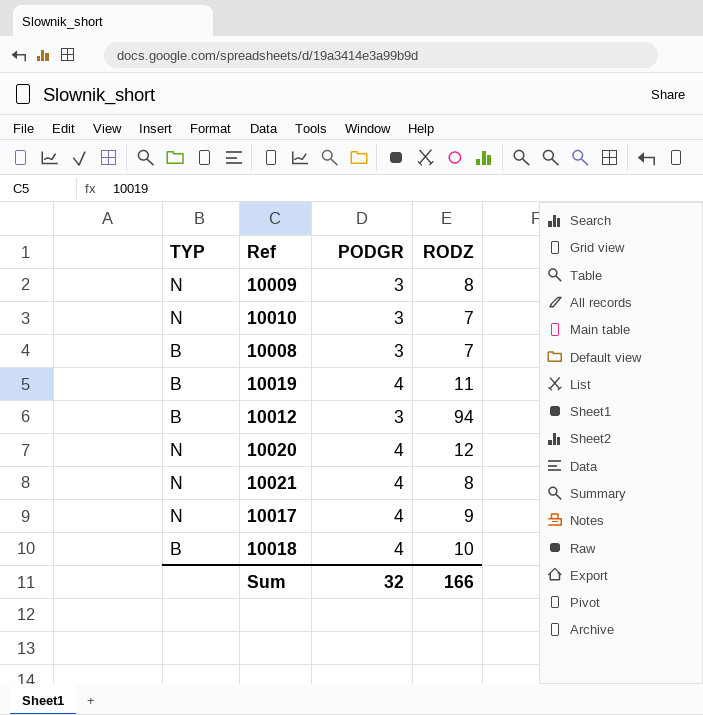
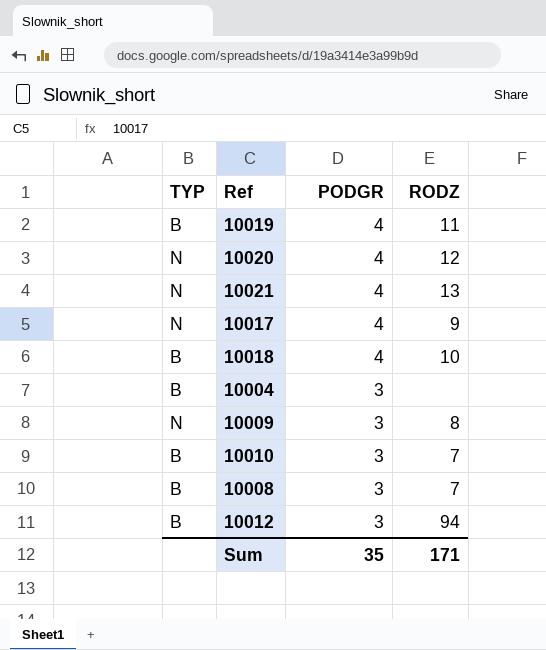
row order: none -> PODGR descending
10021 | RODZ: 8 -> 13
row 10004: none -> B | 3 | none
10010 | TYP: N -> B
Sum | PODGR: 32 -> 35
Sum | RODZ: 166 -> 171

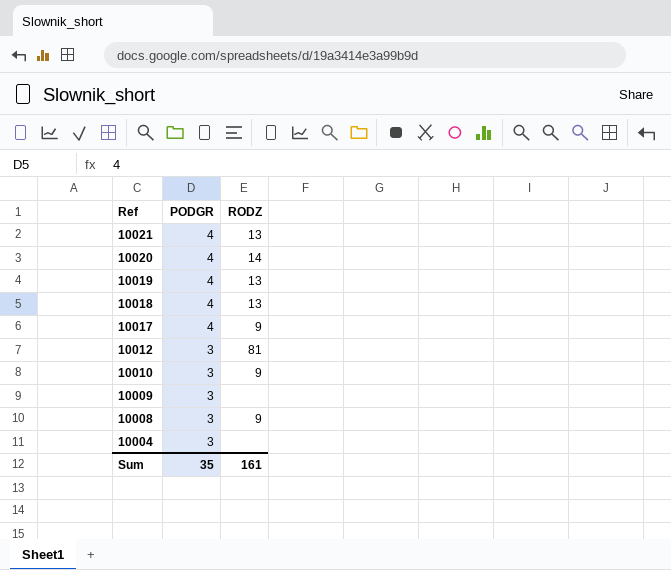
row order: PODGR descending -> Ref descending
column TYP | position: 1 -> none
10020 | RODZ: 12 -> 14
10019 | RODZ: 11 -> 13
10018 | RODZ: 10 -> 13
10012 | RODZ: 94 -> 81
10010 | RODZ: 7 -> 9
10009 | RODZ: 8 -> none
10008 | RODZ: 7 -> 9
Sum | RODZ: 171 -> 161

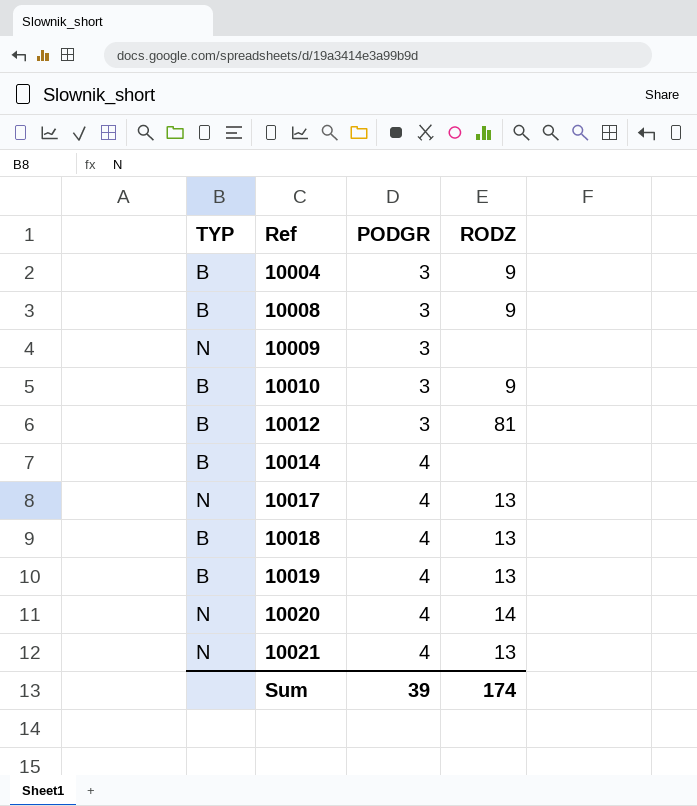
row order: Ref descending -> Ref ascending
column TYP | position: none -> 1
10004 | RODZ: none -> 9
row 10014: none -> B | 4 | none
10017 | RODZ: 9 -> 13
Sum | PODGR: 35 -> 39
Sum | RODZ: 161 -> 174

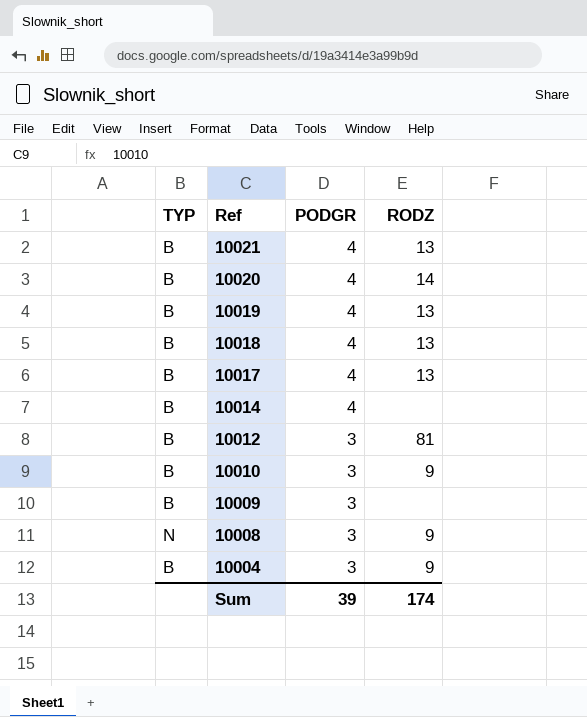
row order: Ref ascending -> Ref descending
10021 | TYP: N -> B
10020 | TYP: N -> B
10017 | TYP: N -> B
10009 | TYP: N -> B
10008 | TYP: B -> N

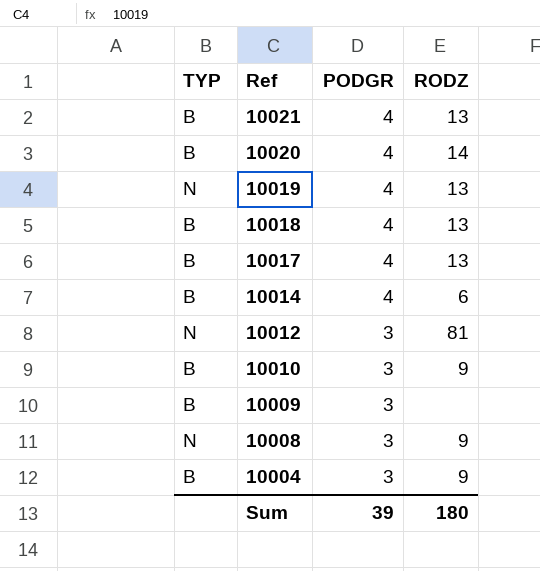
10019 | TYP: B -> N
10014 | RODZ: none -> 6
10012 | TYP: B -> N
Sum | RODZ: 174 -> 180

